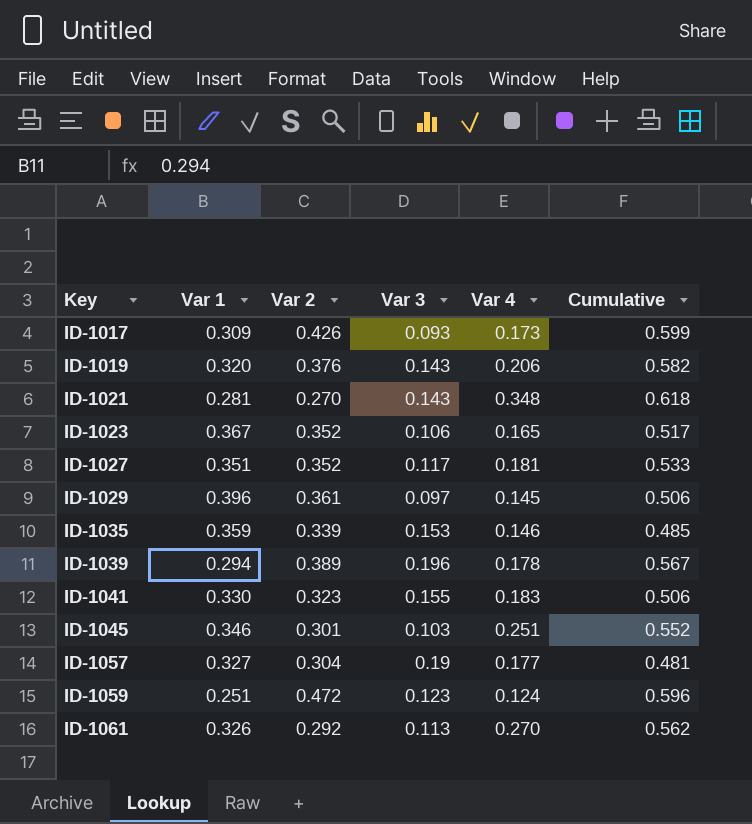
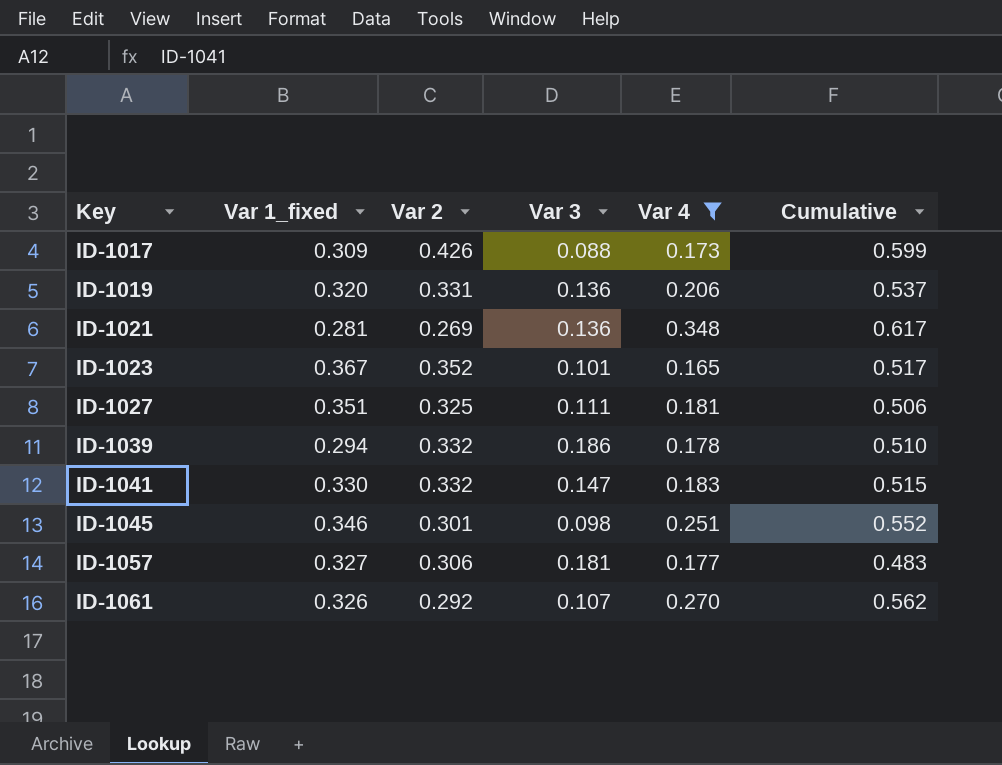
filter: none -> Var 4 >= 0.165
column name: Var 1 -> Var 1_fixed
ID-1017 | Var 3: 0.093 -> 0.088
ID-1019 | Var 2: 0.376 -> 0.331
ID-1019 | Var 3: 0.143 -> 0.136
ID-1019 | Cumulative: 0.582 -> 0.537
ID-1021 | Var 2: 0.270 -> 0.269
ID-1021 | Var 3: 0.143 -> 0.136
ID-1021 | Cumulative: 0.618 -> 0.617
ID-1023 | Var 3: 0.106 -> 0.101
ID-1027 | Var 2: 0.352 -> 0.325
ID-1027 | Var 3: 0.117 -> 0.111
ID-1027 | Cumulative: 0.533 -> 0.506
ID-1039 | Var 2: 0.389 -> 0.332
ID-1039 | Var 3: 0.196 -> 0.186
ID-1039 | Cumulative: 0.567 -> 0.510
ID-1041 | Var 2: 0.323 -> 0.332
ID-1041 | Var 3: 0.155 -> 0.147
ID-1041 | Cumulative: 0.506 -> 0.515
ID-1045 | Var 3: 0.103 -> 0.098
ID-1057 | Var 2: 0.304 -> 0.306
ID-1057 | Var 3: 0.19 -> 0.181
ID-1057 | Cumulative: 0.481 -> 0.483
ID-1061 | Var 3: 0.113 -> 0.107

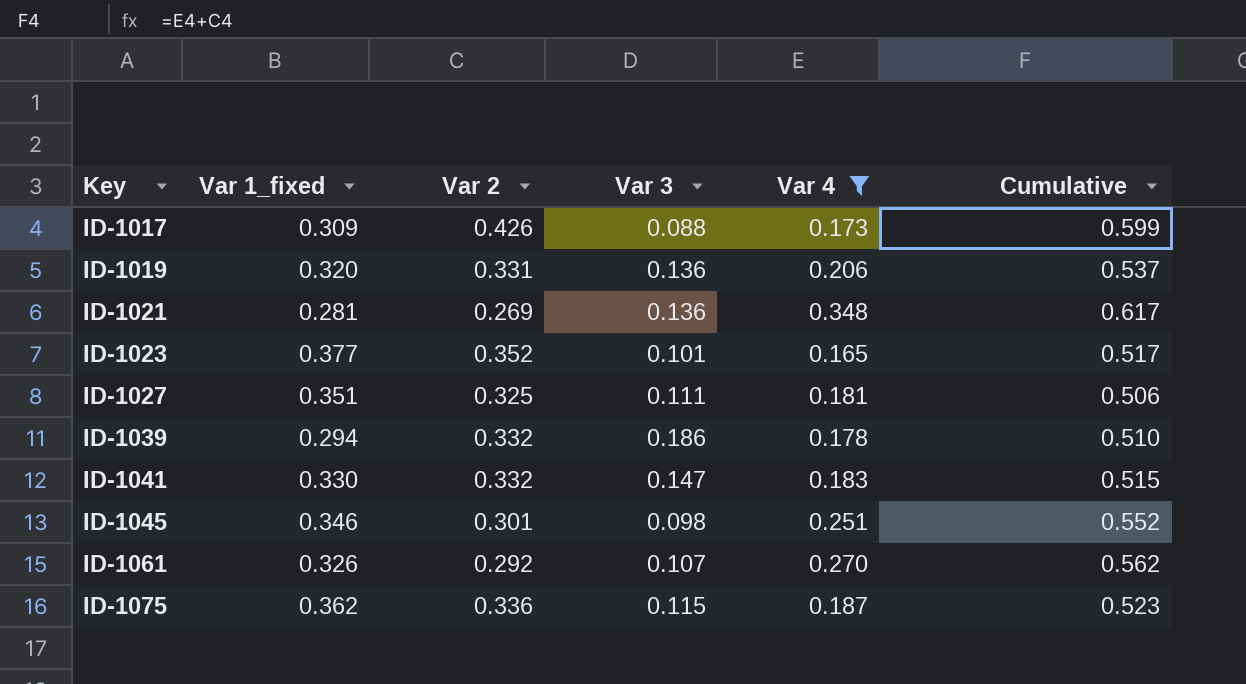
row ID-1057: 0.327 | 0.306 | 0.181 | 0.177 | 0.483 -> none
ID-1023 | Var 1_fixed: 0.367 -> 0.377
row ID-1075: none -> 0.362 | 0.336 | 0.115 | 0.187 | 0.523

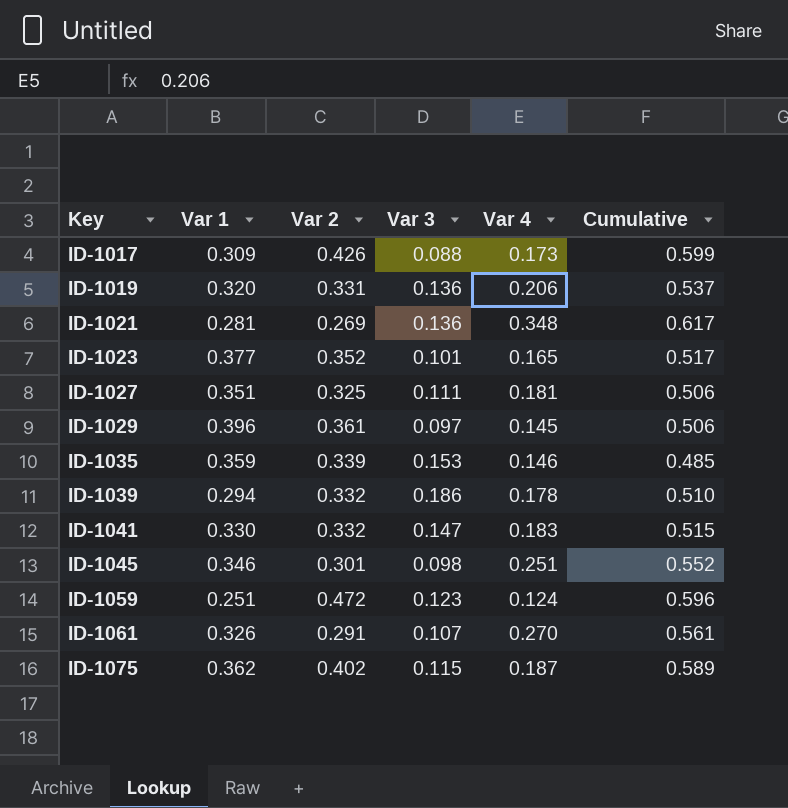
filter: Var 4 >= 0.165 -> none
column name: Var 1_fixed -> Var 1
ID-1061 | Var 2: 0.292 -> 0.291
ID-1061 | Cumulative: 0.562 -> 0.561
ID-1075 | Var 2: 0.336 -> 0.402
ID-1075 | Cumulative: 0.523 -> 0.589

